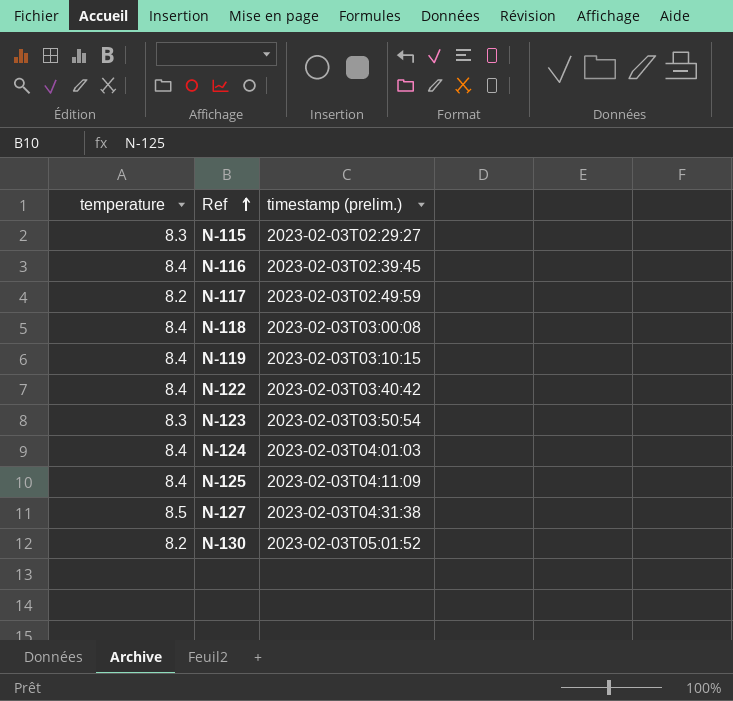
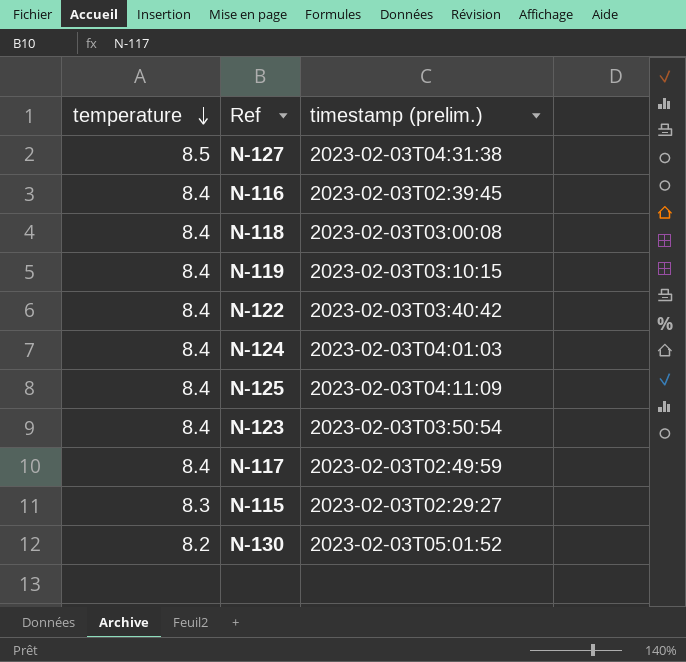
row order: Ref ascending -> temperature descending
N-123 | temperature: 8.3 -> 8.4
N-117 | temperature: 8.2 -> 8.4

